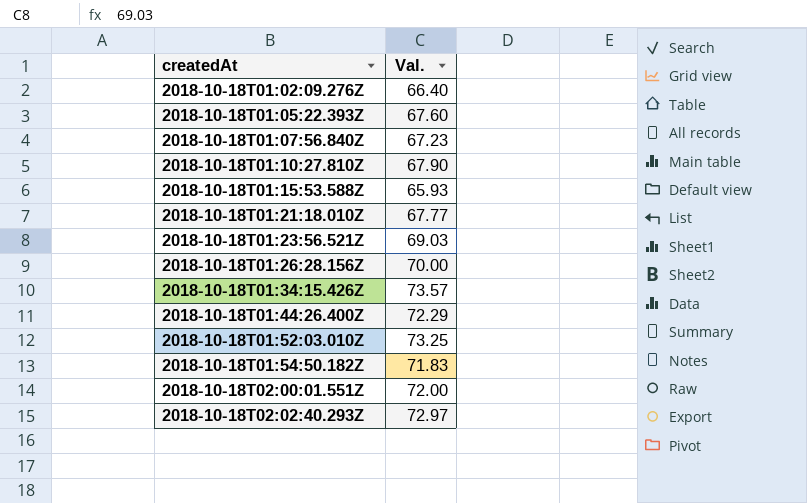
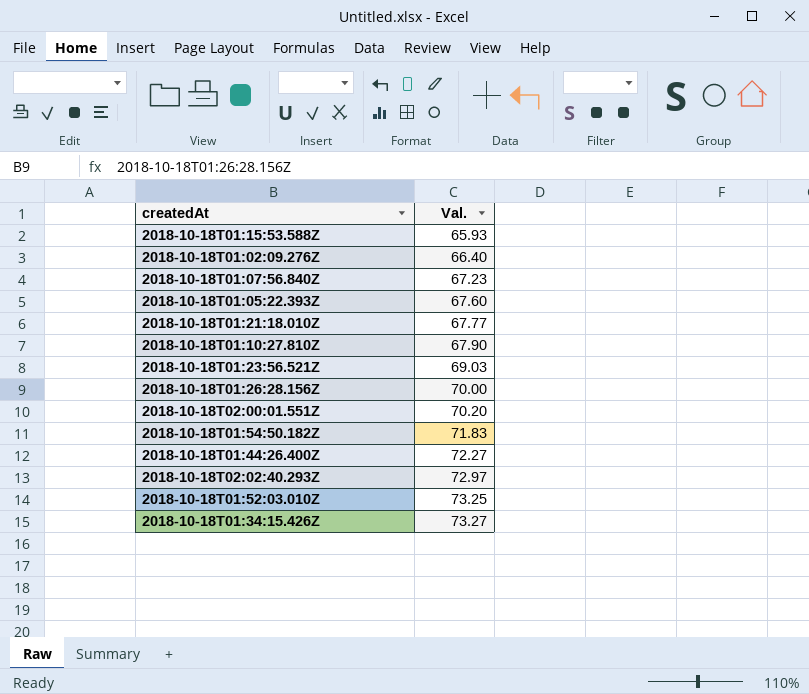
row order: createdAt ascending -> Val. ascending
2018-10-18T02:00:01.551Z | Val.: 72.00 -> 70.20
2018-10-18T01:44:26.400Z | Val.: 72.29 -> 72.27
2018-10-18T01:34:15.426Z | Val.: 73.57 -> 73.27

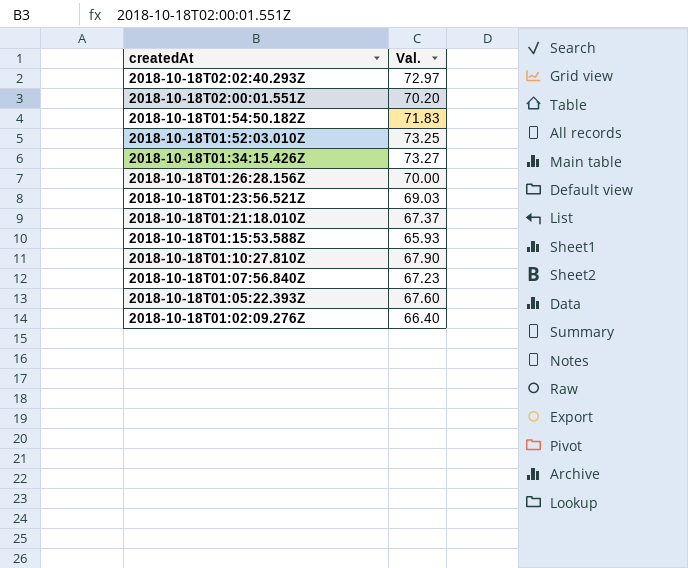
row order: Val. ascending -> createdAt descending
row 2018-10-18T01:44:26.400Z: 72.27 -> none
2018-10-18T01:21:18.010Z | Val.: 67.77 -> 67.37

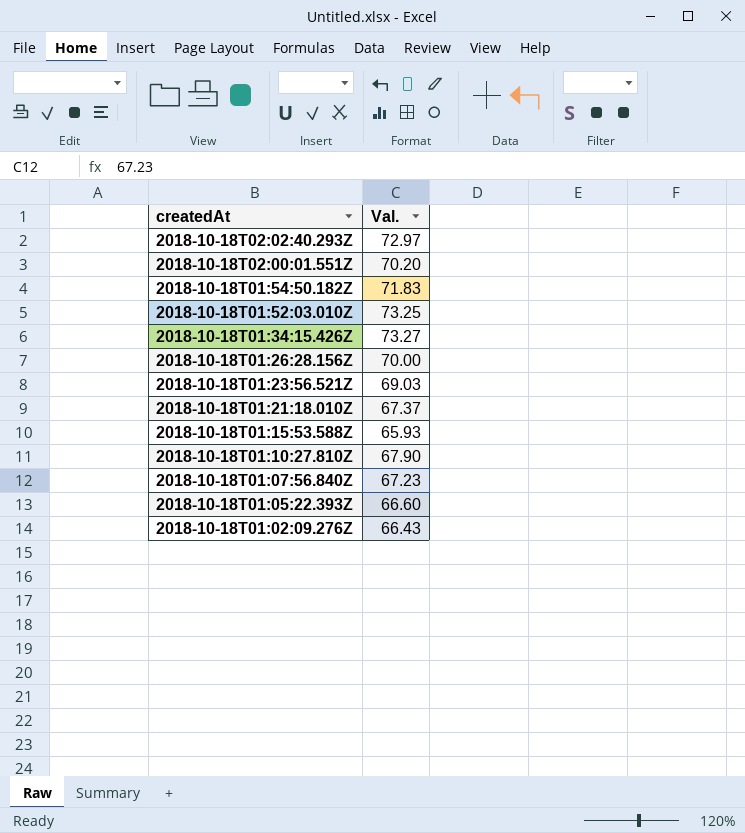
2018-10-18T01:05:22.393Z | Val.: 67.60 -> 66.60
2018-10-18T01:02:09.276Z | Val.: 66.40 -> 66.43

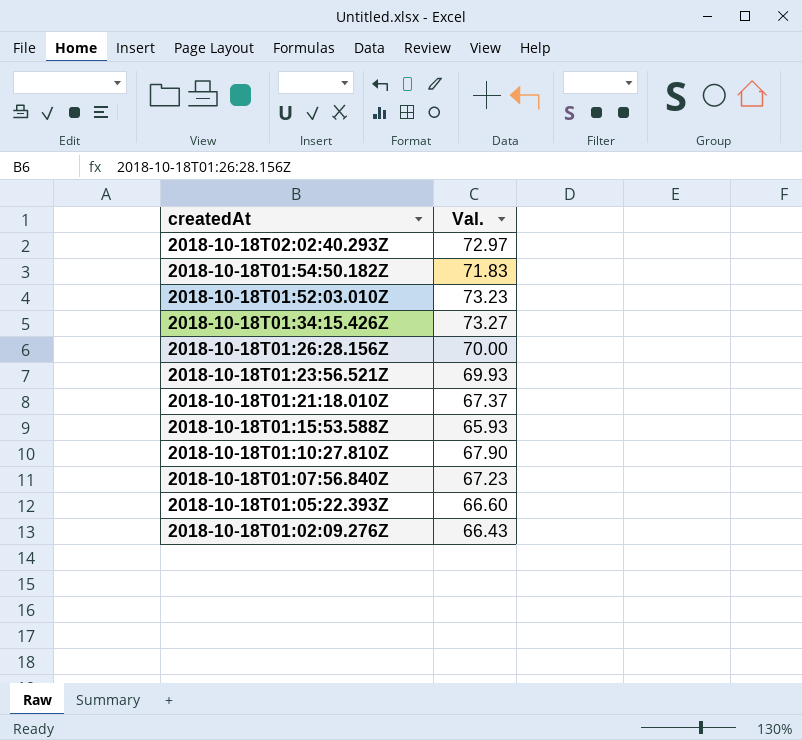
row 2018-10-18T02:00:01.551Z: 70.20 -> none
2018-10-18T01:52:03.010Z | Val.: 73.25 -> 73.23
2018-10-18T01:23:56.521Z | Val.: 69.03 -> 69.93

